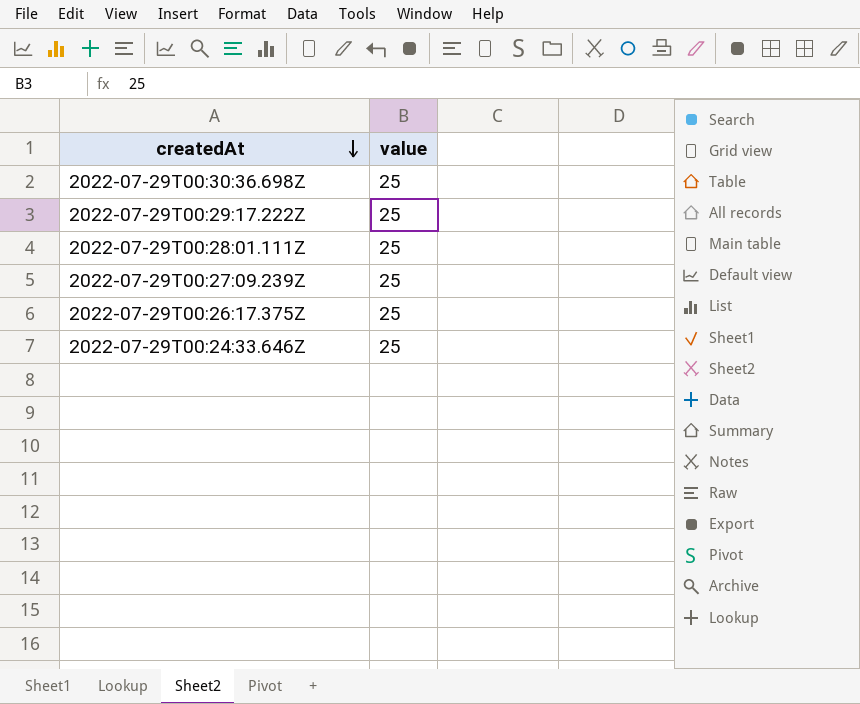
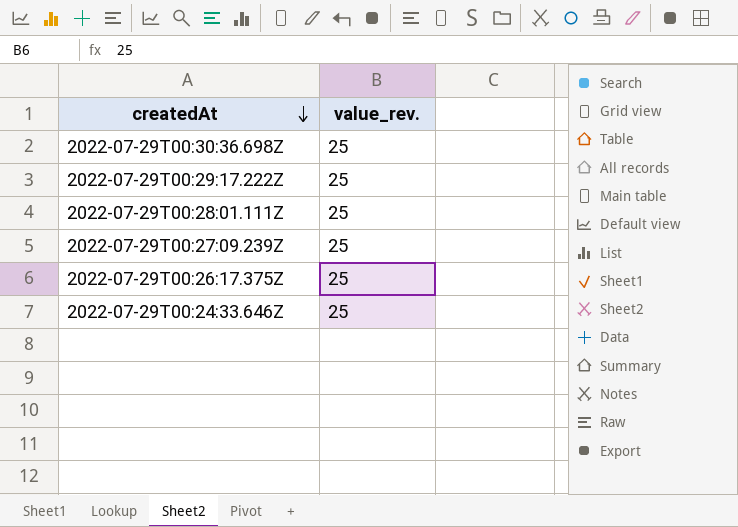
column name: value -> value_rev.

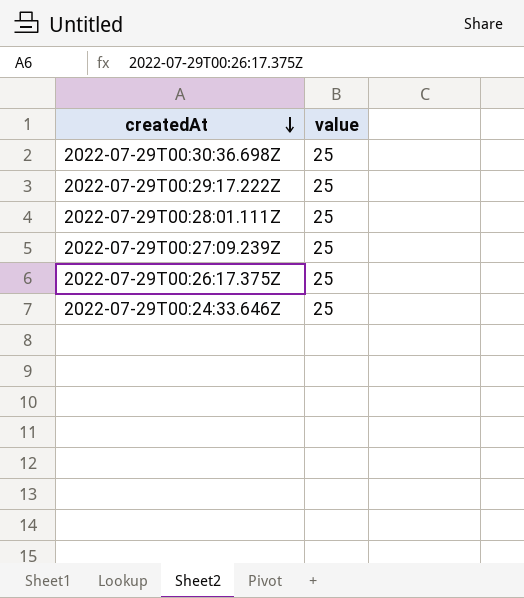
column name: value_rev. -> value

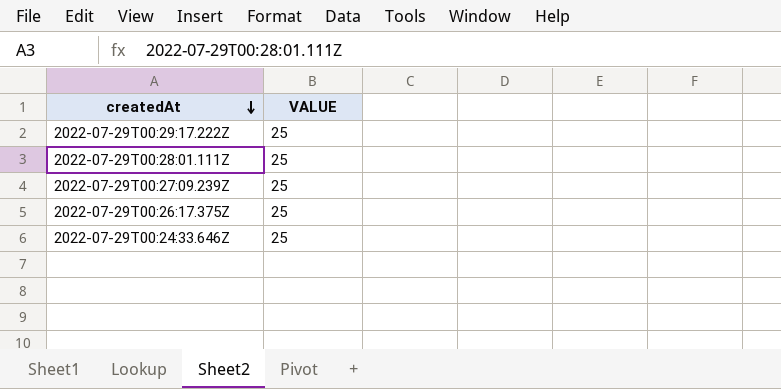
column name: value -> VALUE
row 2022-07-29T00:30:36.698Z: 25 -> none

